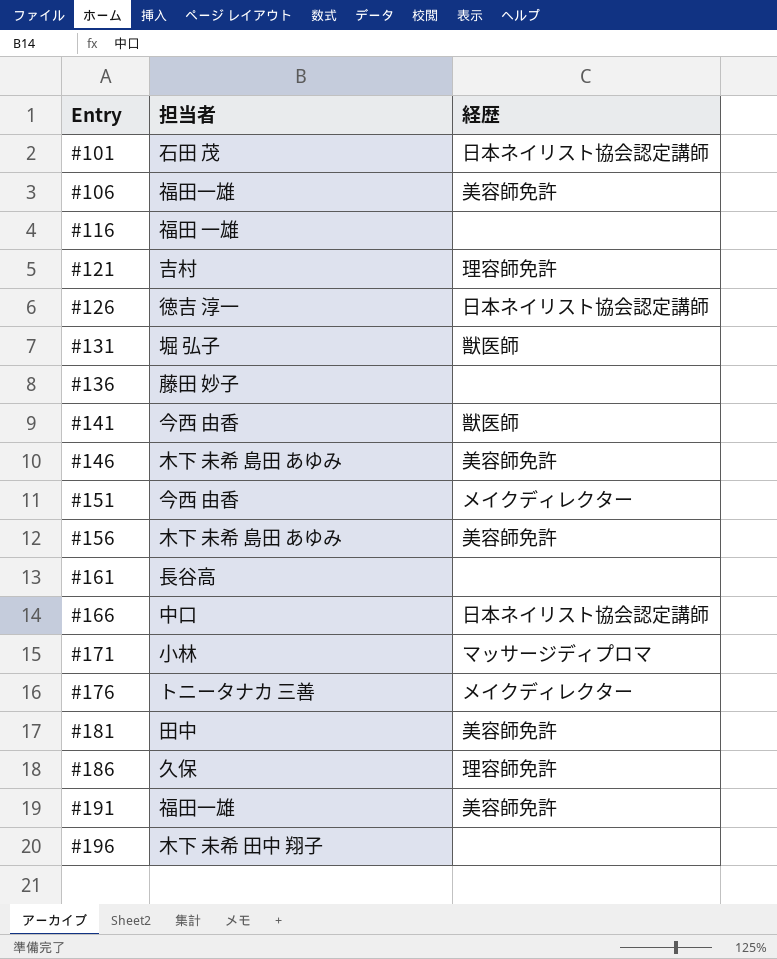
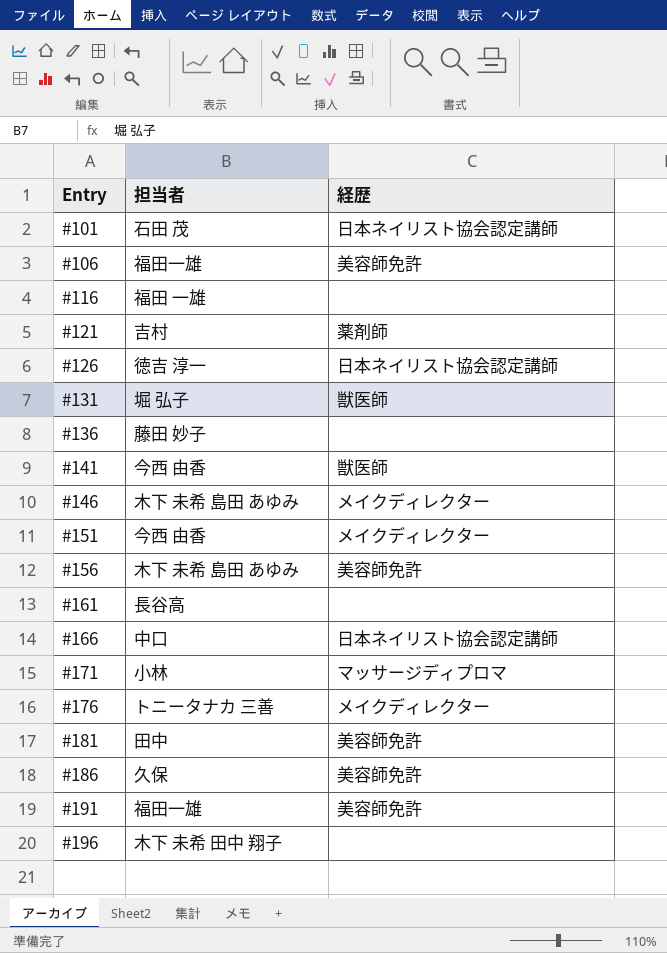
#121 | 経歴: 理容師免許 -> 薬剤師
#146 | 経歴: 美容師免許 -> メイクディレクター
#186 | 経歴: 理容師免許 -> 美容師免許

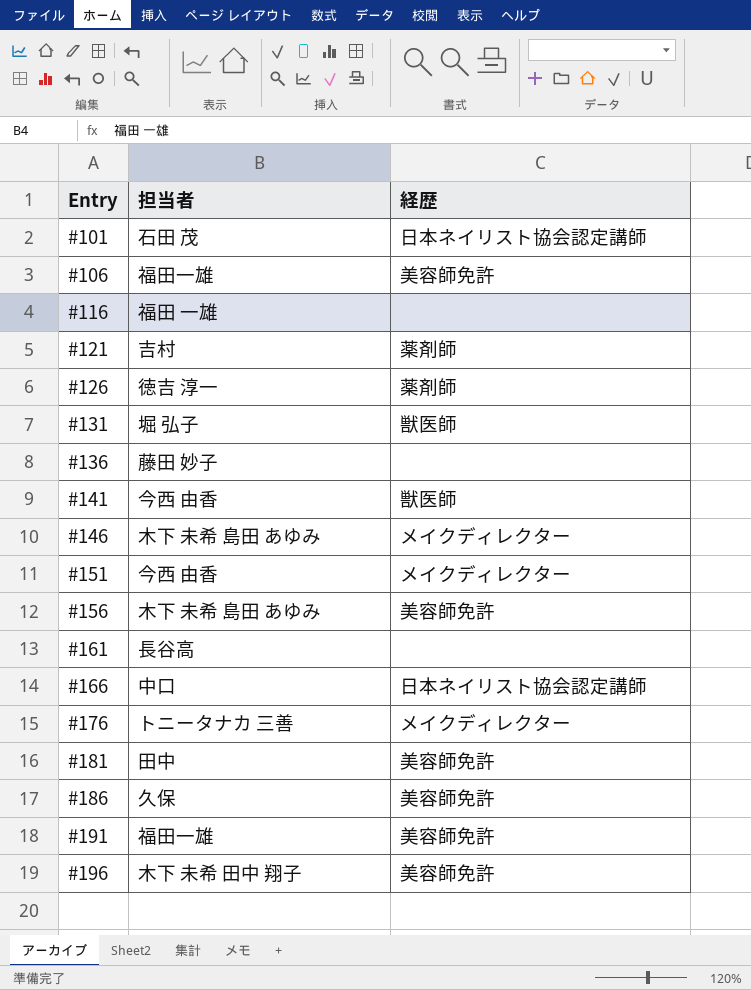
row #171: 小林 | マッサージディプロマ -> none
#126 | 経歴: 日本ネイリスト協会認定講師 -> 薬剤師
#196 | 経歴: none -> 美容師免許

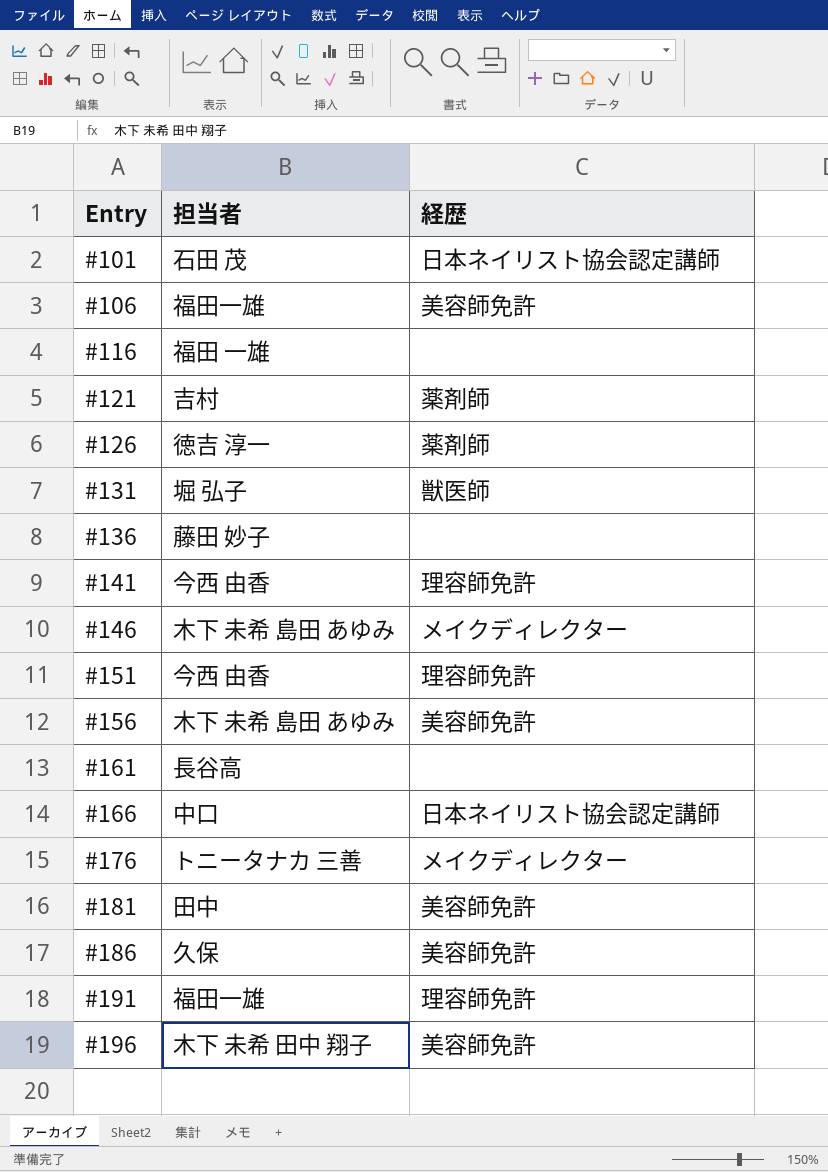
#141 | 経歴: 獣医師 -> 理容師免許
#151 | 経歴: メイクディレクター -> 理容師免許
#191 | 経歴: 美容師免許 -> 理容師免許

